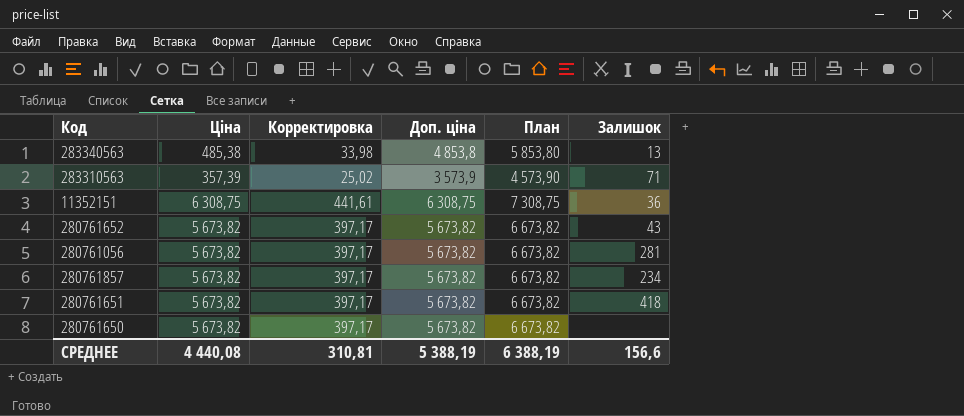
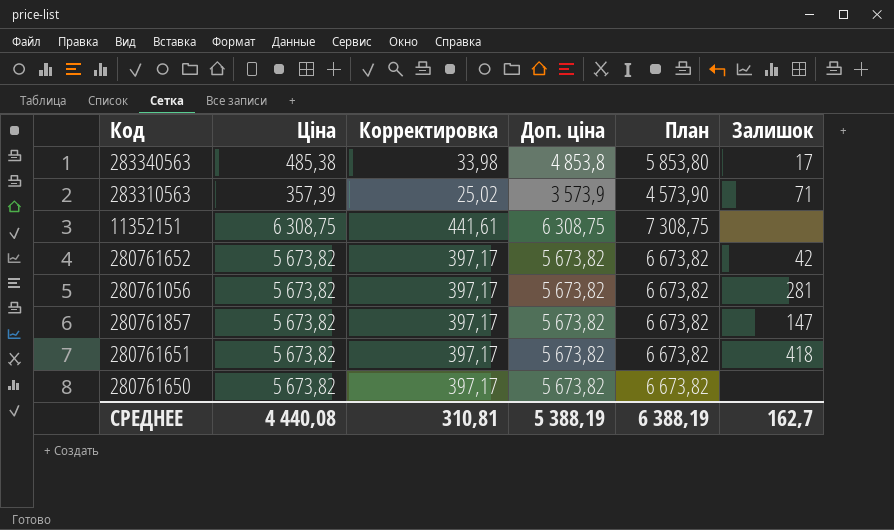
283340563 | Залишок: 13 -> 17
11352151 | Залишок: 36 -> none
280761652 | Залишок: 43 -> 42
280761857 | Залишок: 234 -> 147
СРЕДНЕЕ | Залишок: 156,6 -> 162,7

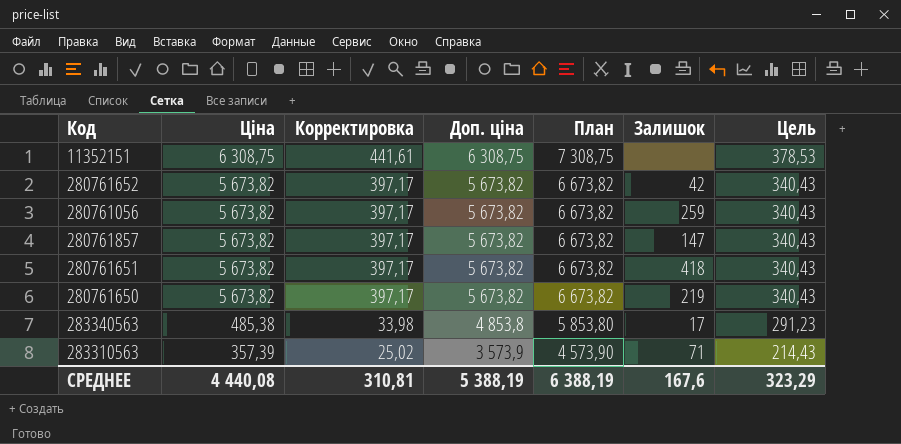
row order: none -> Ціна descending
column Цель | formula: none -> [Доп. ціна] * 0,06
280761056 | Залишок: 281 -> 259
280761650 | Залишок: none -> 219
СРЕДНЕЕ | Залишок: 162,7 -> 167,6

